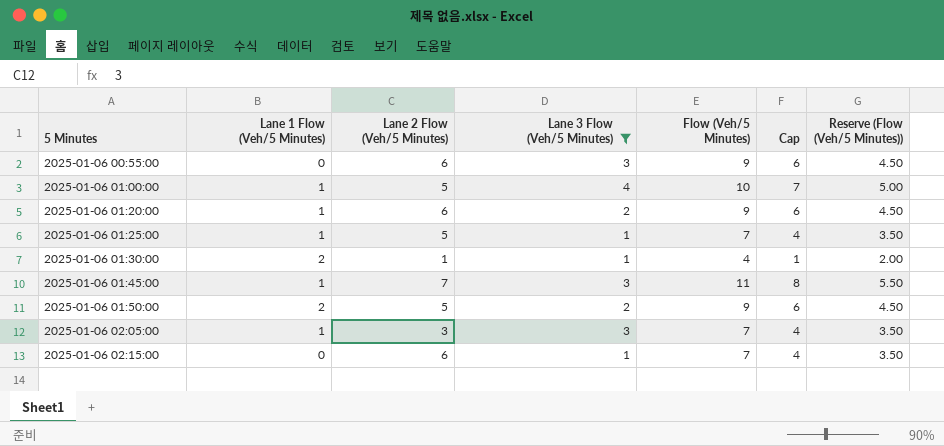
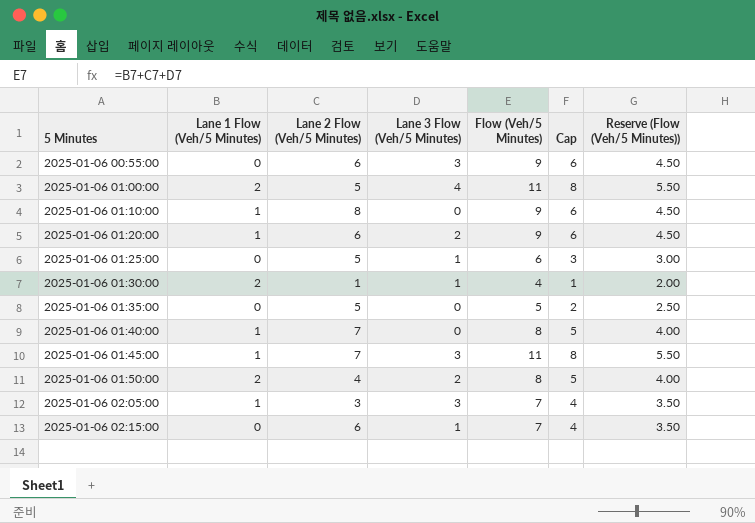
filter: Lane 3 Flow (Veh/5 Minutes) != 0 -> none
2025-01-06 01:00:00 | Lane 1 Flow (Veh/5 Minutes): 1 -> 2
2025-01-06 01:00:00 | Flow (Veh/5 Minutes): 10 -> 11
2025-01-06 01:00:00 | Cap: 7 -> 8
2025-01-06 01:00:00 | Reserve (Flow (Veh/5 Minutes)): 5.00 -> 5.50
2025-01-06 01:25:00 | Lane 1 Flow (Veh/5 Minutes): 1 -> 0
2025-01-06 01:25:00 | Flow (Veh/5 Minutes): 7 -> 6
2025-01-06 01:25:00 | Cap: 4 -> 3
2025-01-06 01:25:00 | Reserve (Flow (Veh/5 Minutes)): 3.50 -> 3.00
2025-01-06 01:50:00 | Lane 2 Flow (Veh/5 Minutes): 5 -> 4
2025-01-06 01:50:00 | Flow (Veh/5 Minutes): 9 -> 8
2025-01-06 01:50:00 | Cap: 6 -> 5
2025-01-06 01:50:00 | Reserve (Flow (Veh/5 Minutes)): 4.50 -> 4.00

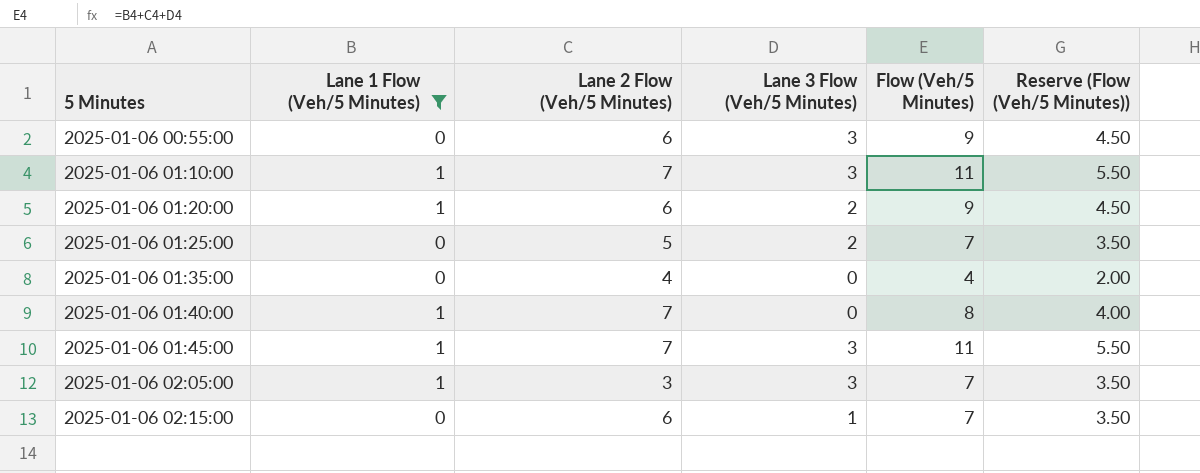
filter: none -> Lane 1 Flow (Veh/5 Minutes) != 2
column Cap | formula: [Flow (Veh/5 Minutes)] - 3 -> none
2025-01-06 01:10:00 | Lane 2 Flow (Veh/5 Minutes): 8 -> 7
2025-01-06 01:10:00 | Lane 3 Flow (Veh/5 Minutes): 0 -> 3
2025-01-06 01:10:00 | Flow (Veh/5 Minutes): 9 -> 11
2025-01-06 01:10:00 | Reserve (Flow (Veh/5 Minutes)): 4.50 -> 5.50
2025-01-06 01:25:00 | Lane 3 Flow (Veh/5 Minutes): 1 -> 2
2025-01-06 01:25:00 | Flow (Veh/5 Minutes): 6 -> 7
2025-01-06 01:25:00 | Reserve (Flow (Veh/5 Minutes)): 3.00 -> 3.50
2025-01-06 01:35:00 | Lane 2 Flow (Veh/5 Minutes): 5 -> 4
2025-01-06 01:35:00 | Flow (Veh/5 Minutes): 5 -> 4
2025-01-06 01:35:00 | Reserve (Flow (Veh/5 Minutes)): 2.50 -> 2.00

